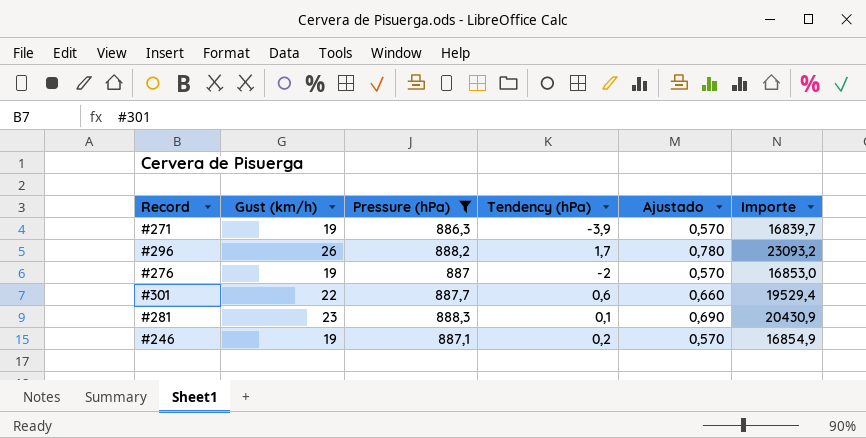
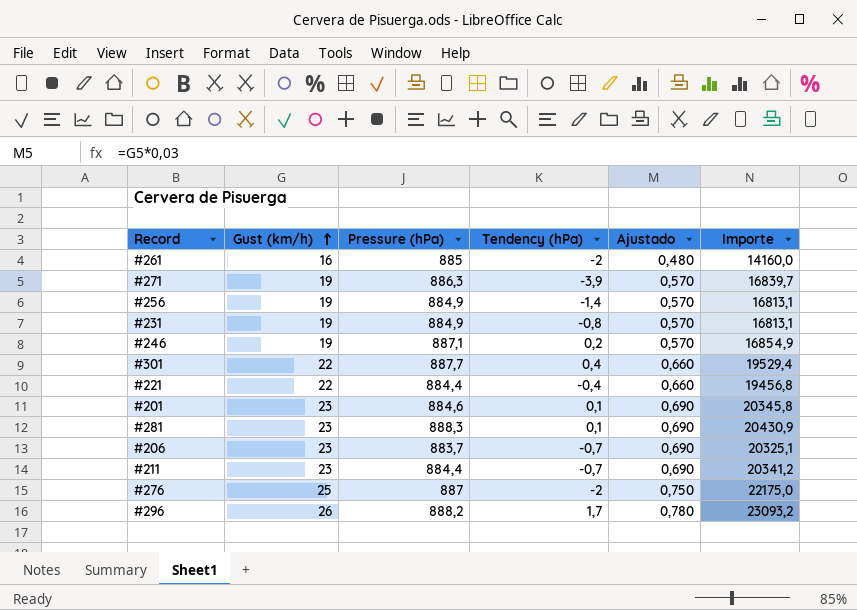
filter: Pressure (hPa) >= 886,3 -> none
row order: none -> Gust (km/h) ascending
#301 | Tendency (hPa): 0,6 -> 0,4
#276 | Gust (km/h): 19 -> 25
#276 | Ajustado: 0,570 -> 0,750
#276 | Importe: 16853,0 -> 22175,0

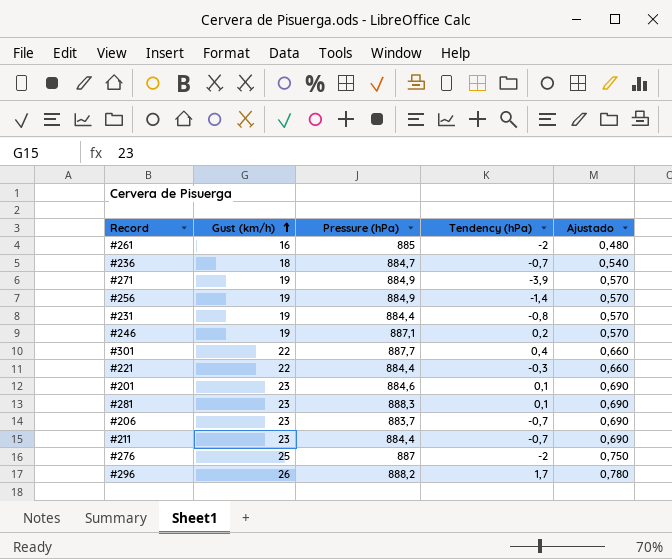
column Importe | formula: [Gust (km/h)] * [Pressure (hPa)] -> none
row #236: none -> 18 | 884,7 | -0,7 | 0,540
#271 | Pressure (hPa): 886,3 -> 884,9
#231 | Pressure (hPa): 884,9 -> 884,4
#221 | Tendency (hPa): -0,4 -> -0,3

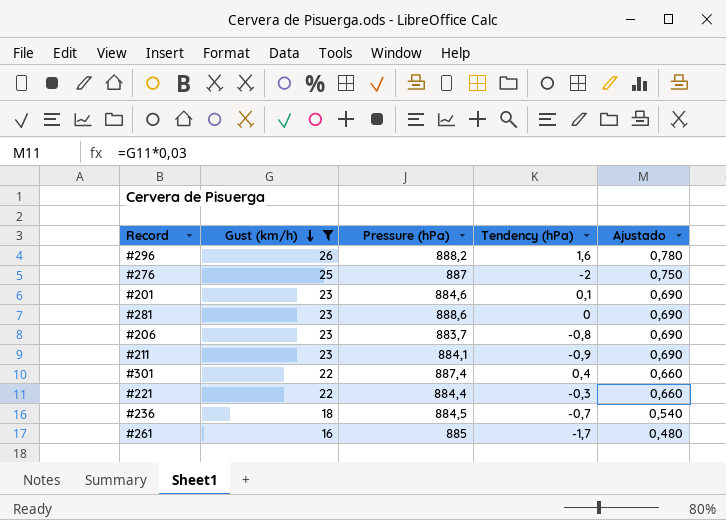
filter: none -> Gust (km/h) != 19
row order: Gust (km/h) ascending -> Gust (km/h) descending
#296 | Tendency (hPa): 1,7 -> 1,6
#281 | Pressure (hPa): 888,3 -> 888,6
#281 | Tendency (hPa): 0,1 -> 0
#206 | Tendency (hPa): -0,7 -> -0,8
#211 | Pressure (hPa): 884,4 -> 884,1
#211 | Tendency (hPa): -0,7 -> -0,9
#301 | Pressure (hPa): 887,7 -> 887,4
#236 | Pressure (hPa): 884,7 -> 884,5
#261 | Tendency (hPa): -2 -> -1,7

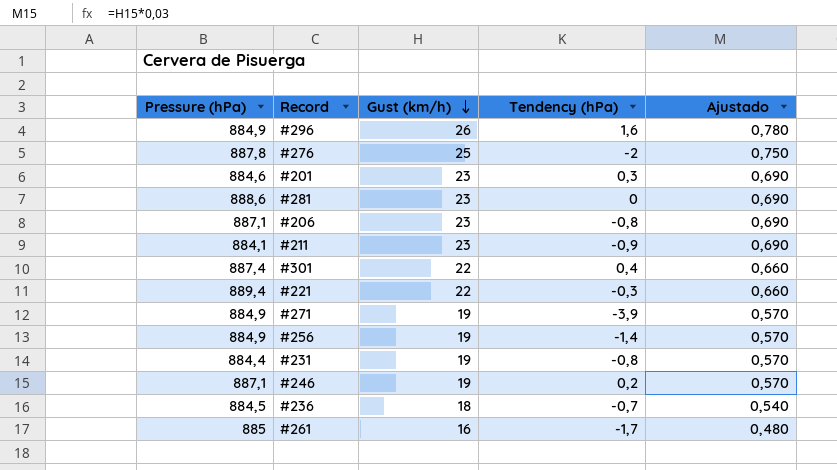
filter: Gust (km/h) != 19 -> none
column Pressure (hPa) | position: 3 -> 1
#296 | Pressure (hPa): 888,2 -> 884,9
#276 | Pressure (hPa): 887 -> 887,8
#201 | Tendency (hPa): 0,1 -> 0,3
#206 | Pressure (hPa): 883,7 -> 887,1
#221 | Pressure (hPa): 884,4 -> 889,4

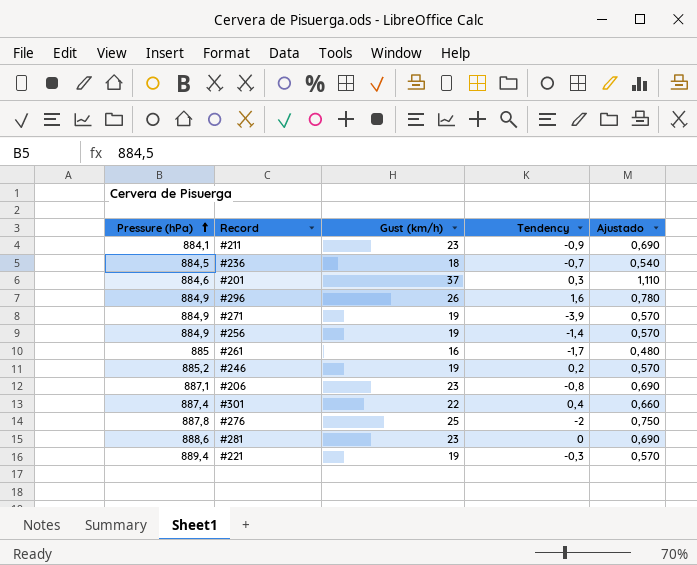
row order: Gust (km/h) descending -> Pressure (hPa) ascending
column name: Tendency (hPa) -> Tendency
row #231: 884,4 | 19 | -0,8 | 0,570 -> none
#201 | Gust (km/h): 23 -> 37
#201 | Ajustado: 0,690 -> 1,110
#246 | Pressure (hPa): 887,1 -> 885,2
#221 | Gust (km/h): 22 -> 19
#221 | Ajustado: 0,660 -> 0,570

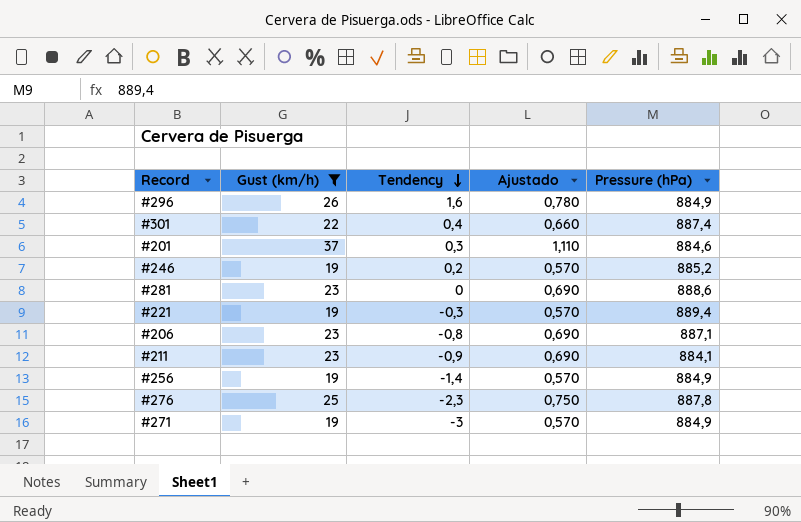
filter: none -> Gust (km/h) >= 19
row order: Pressure (hPa) ascending -> Tendency descending
column Pressure (hPa) | position: 1 -> 5
#276 | Tendency: -2 -> -2,3
#271 | Tendency: -3,9 -> -3

